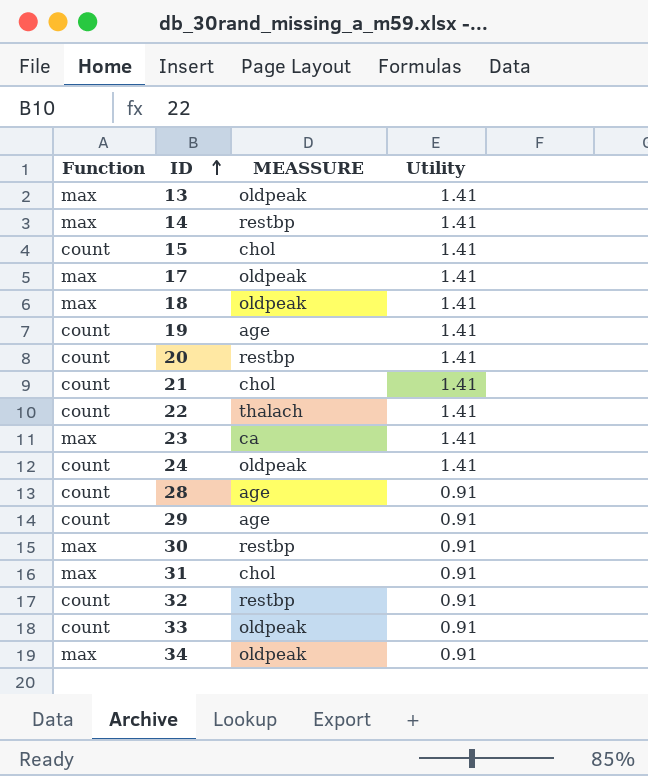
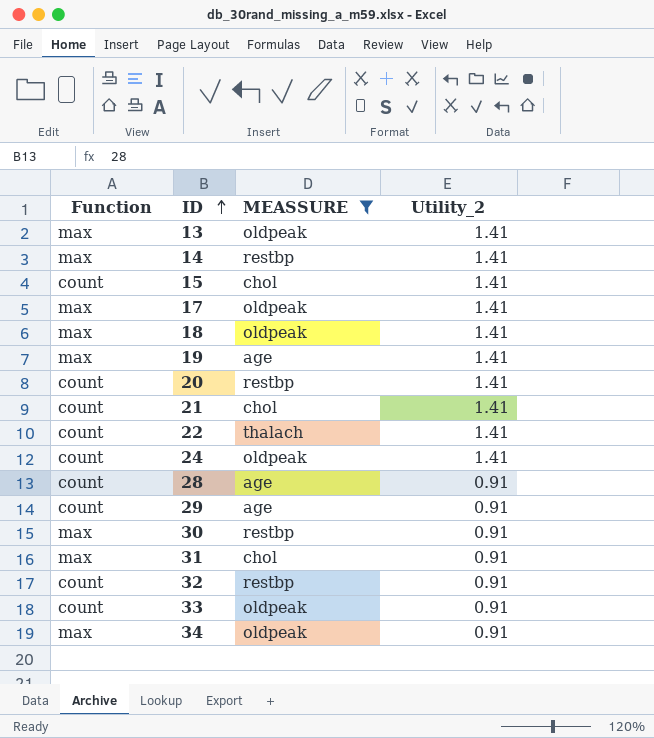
filter: none -> MEASSURE != ca
column name: Utility -> Utility_2
19 | Function: count -> max

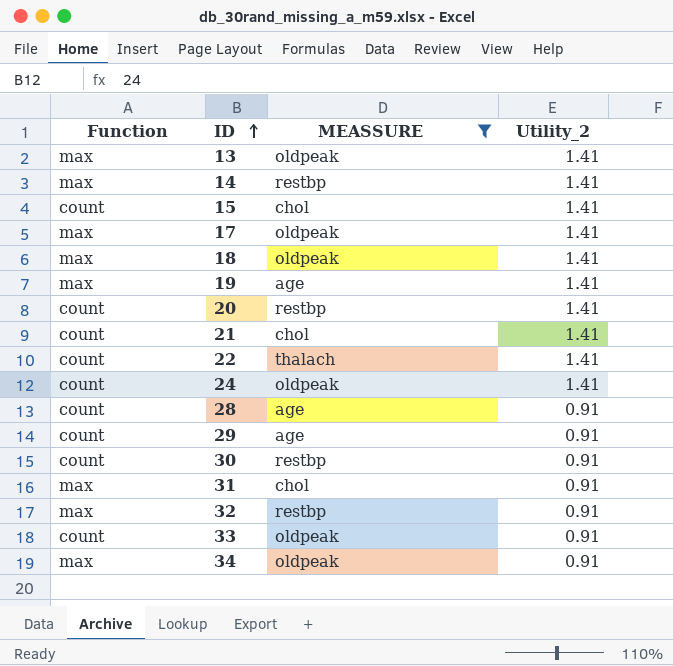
30 | Function: max -> count
32 | Function: count -> max

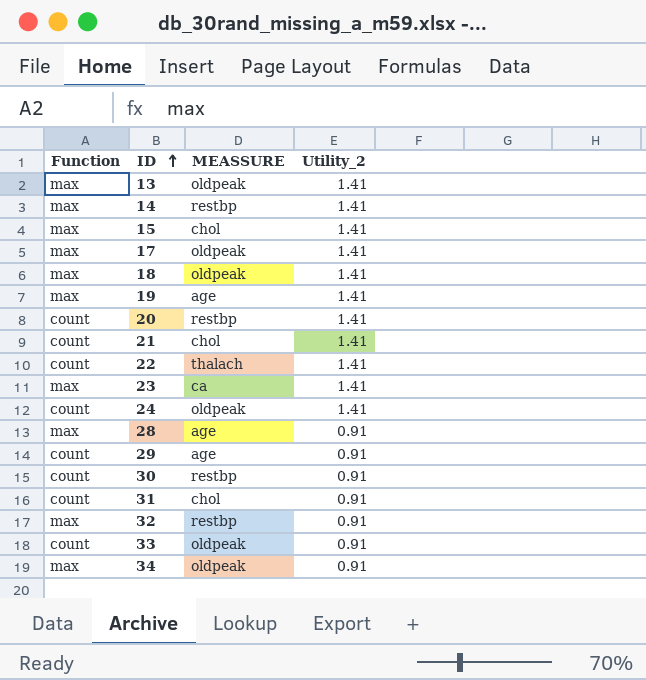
filter: MEASSURE != ca -> none
15 | Function: count -> max
28 | Function: count -> max
31 | Function: max -> count

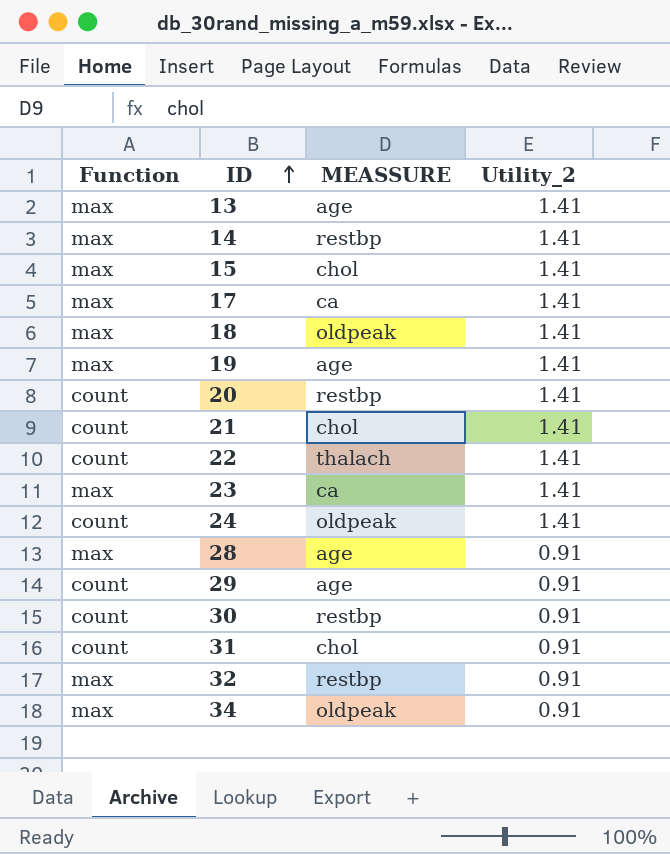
row 33: count | oldpeak | 0.91 -> none
13 | MEASSURE: oldpeak -> age
17 | MEASSURE: oldpeak -> ca

